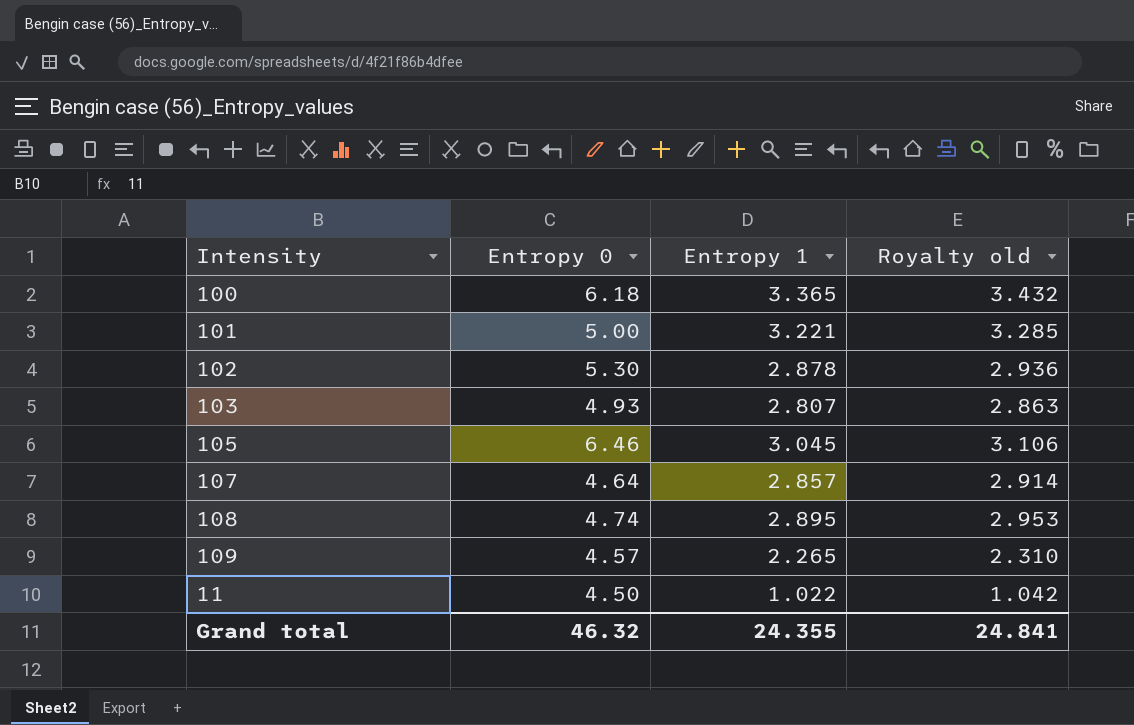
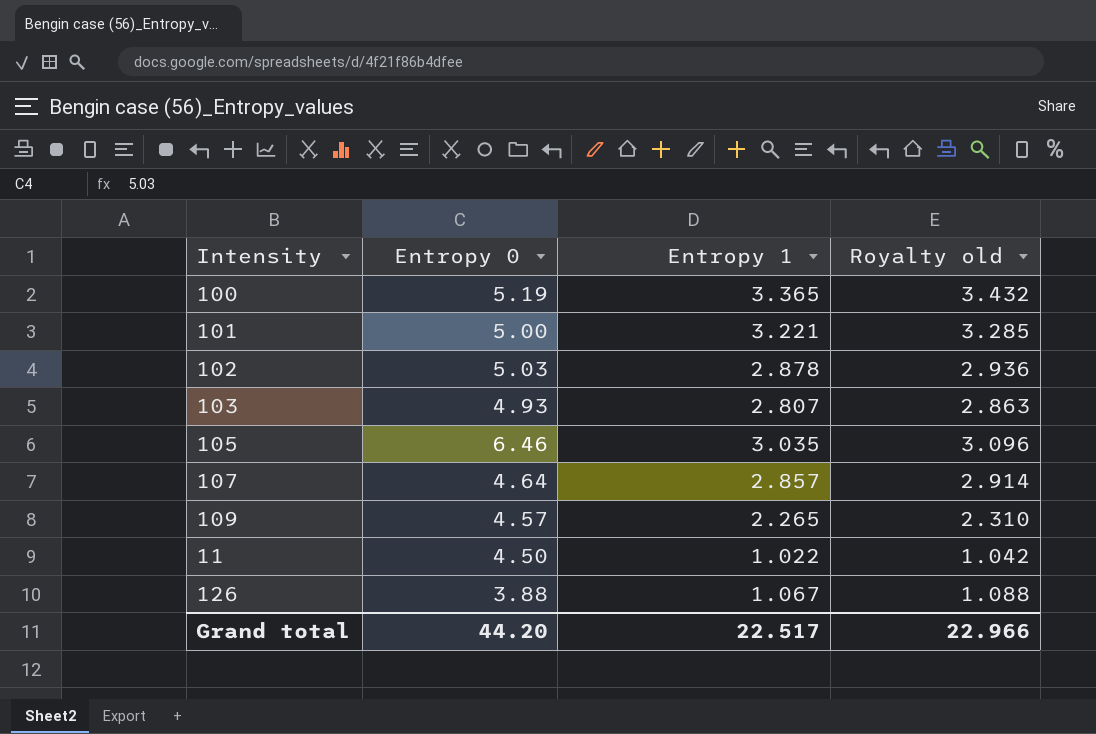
row 108: 4.74 | 2.895 | 2.953 -> none
100 | Entropy 0: 6.18 -> 5.19
102 | Entropy 0: 5.30 -> 5.03
105 | Entropy 1: 3.045 -> 3.035
105 | Royalty old: 3.106 -> 3.096
row 126: none -> 3.88 | 1.067 | 1.088
Grand total | Entropy 0: 46.32 -> 44.20
Grand total | Entropy 1: 24.355 -> 22.517
Grand total | Royalty old: 24.841 -> 22.966

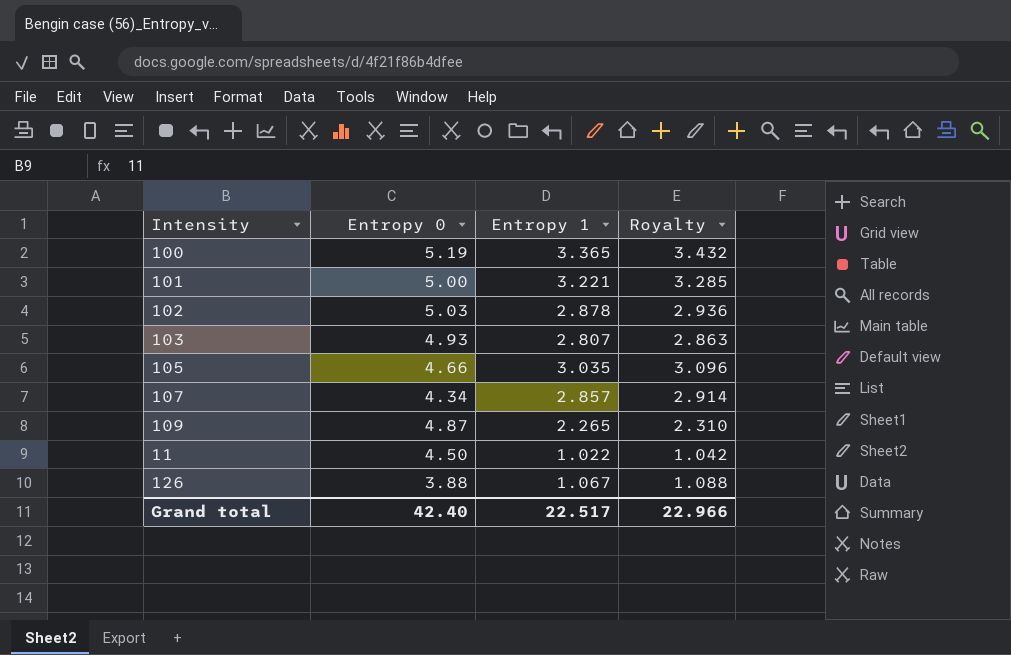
column name: Royalty old -> Royalty
105 | Entropy 0: 6.46 -> 4.66
107 | Entropy 0: 4.64 -> 4.34
109 | Entropy 0: 4.57 -> 4.87
Grand total | Entropy 0: 44.20 -> 42.40

